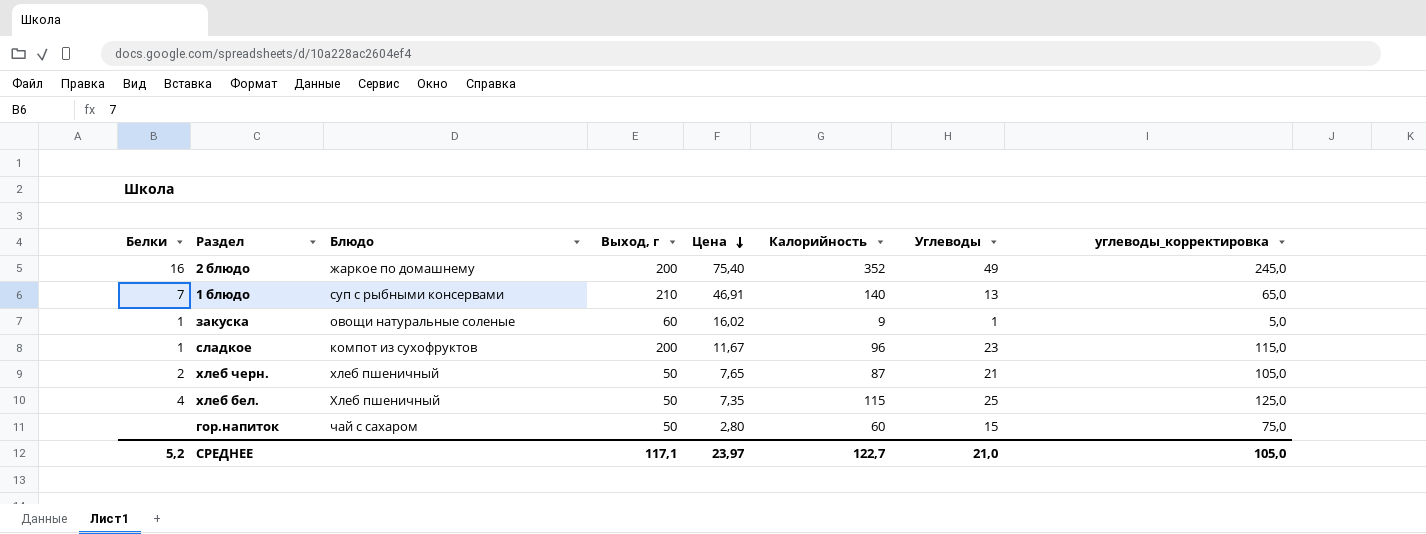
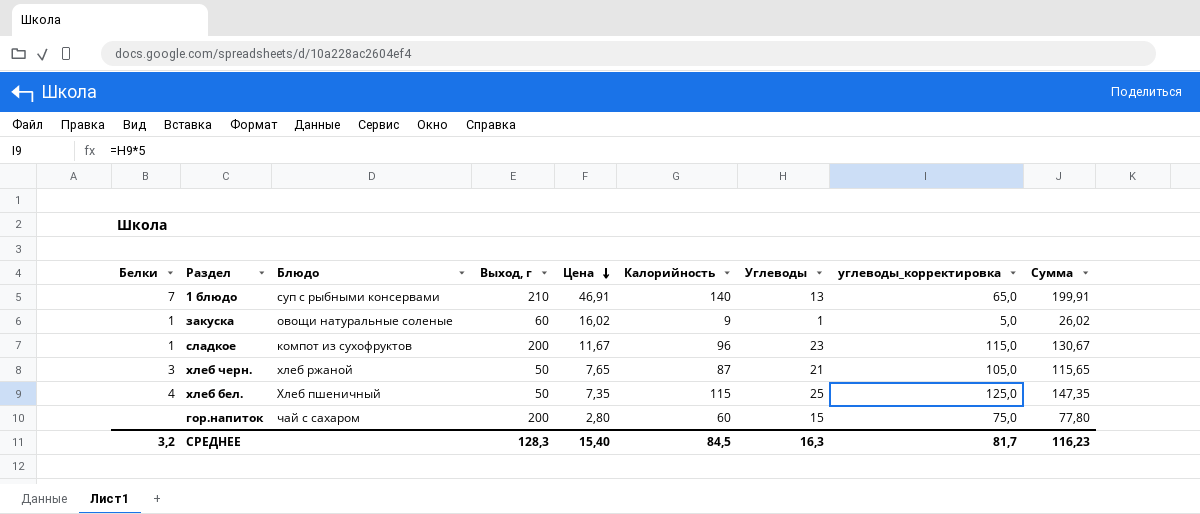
column Сумма | formula: none -> [Цена] + [Калорийность] + [Углеводы]
row 2 блюдо: 16 | жаркое по домашнему | 200 | 75,40 | 352 | 49 | 245,0 -> none
хлеб черн. | Белки: 2 -> 3
хлеб черн. | Блюдо: хлеб пшеничный -> хлеб ржаной
гор.напиток | Выход, г: 50 -> 200
СРЕДНЕЕ | Белки: 5,2 -> 3,2
СРЕДНЕЕ | Выход, г: 117,1 -> 128,3
СРЕДНЕЕ | Цена: 23,97 -> 15,40
СРЕДНЕЕ | Калорийность: 122,7 -> 84,5
СРЕДНЕЕ | Углеводы: 21,0 -> 16,3
СРЕДНЕЕ | углеводы_корректировка: 105,0 -> 81,7

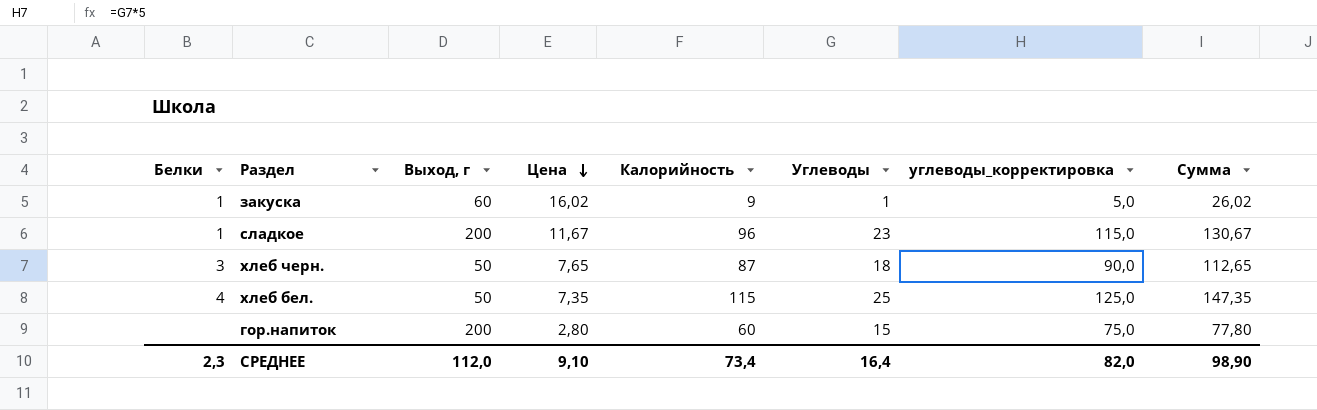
column Блюдо | position: 3 -> none
row 1 блюдо: 7 | суп с рыбными консервами | 210 | 46,91 | 140 | 13 | 65,0 | 199,91 -> none
хлеб черн. | Углеводы: 21 -> 18
хлеб черн. | углеводы_корректировка: 105,0 -> 90,0
хлеб черн. | Сумма: 115,65 -> 112,65
СРЕДНЕЕ | Белки: 3,2 -> 2,3
СРЕДНЕЕ | Выход, г: 128,3 -> 112,0
СРЕДНЕЕ | Цена: 15,40 -> 9,10
СРЕДНЕЕ | Калорийность: 84,5 -> 73,4
СРЕДНЕЕ | Углеводы: 16,3 -> 16,4
СРЕДНЕЕ | углеводы_корректировка: 81,7 -> 82,0
СРЕДНЕЕ | Сумма: 116,23 -> 98,90

